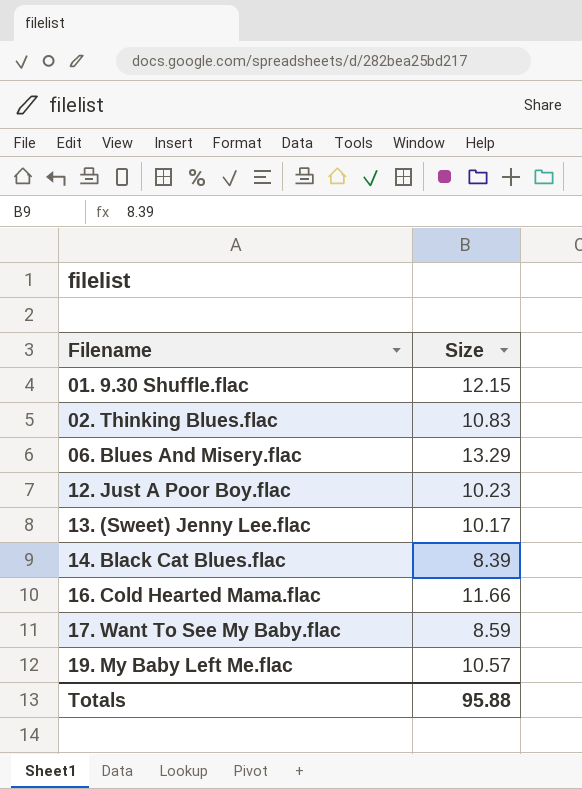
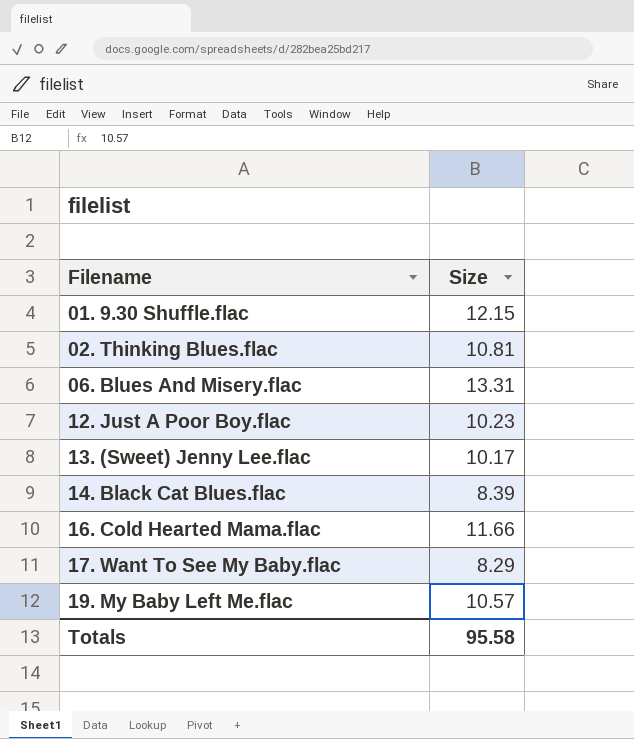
02. Thinking Blues.flac | Size: 10.83 -> 10.81
06. Blues And Misery.flac | Size: 13.29 -> 13.31
17. Want To See My Baby.flac | Size: 8.59 -> 8.29
Totals | Size: 95.88 -> 95.58

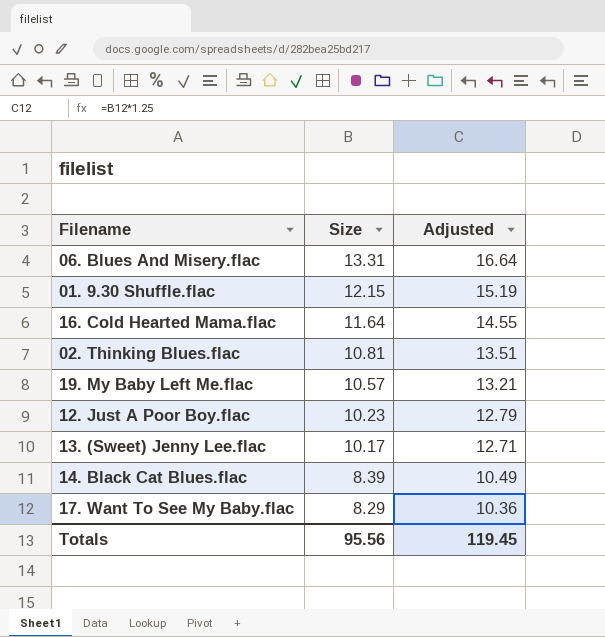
row order: Filename ascending -> Size descending
column Adjusted | formula: none -> [Size] * 1.25
16. Cold Hearted Mama.flac | Size: 11.66 -> 11.64
Totals | Size: 95.58 -> 95.56

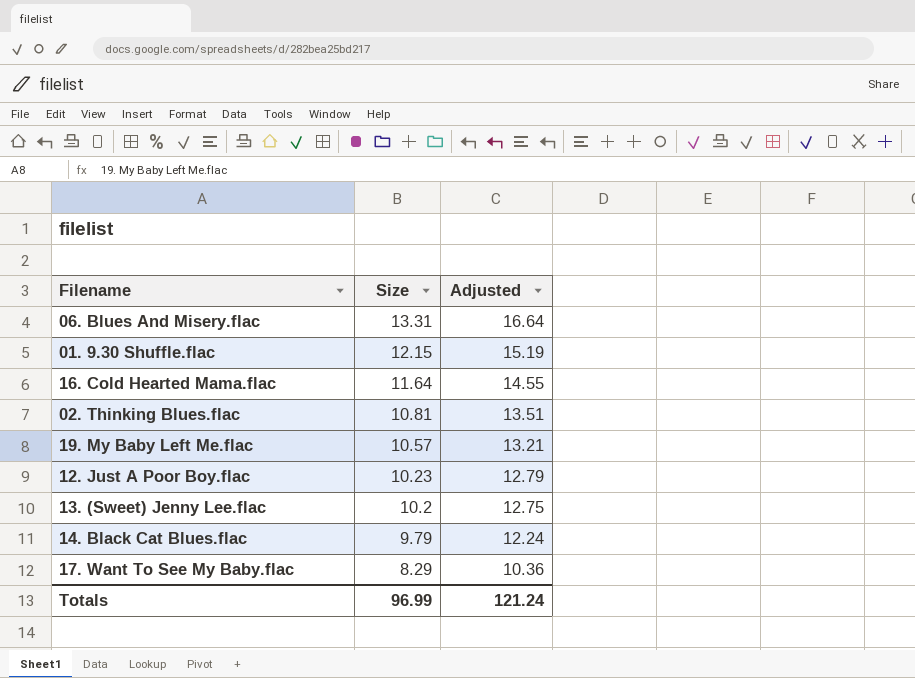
13. (Sweet) Jenny Lee.flac | Size: 10.17 -> 10.2
13. (Sweet) Jenny Lee.flac | Adjusted: 12.71 -> 12.75
14. Black Cat Blues.flac | Size: 8.39 -> 9.79
14. Black Cat Blues.flac | Adjusted: 10.49 -> 12.24
Totals | Size: 95.56 -> 96.99
Totals | Adjusted: 119.45 -> 121.24

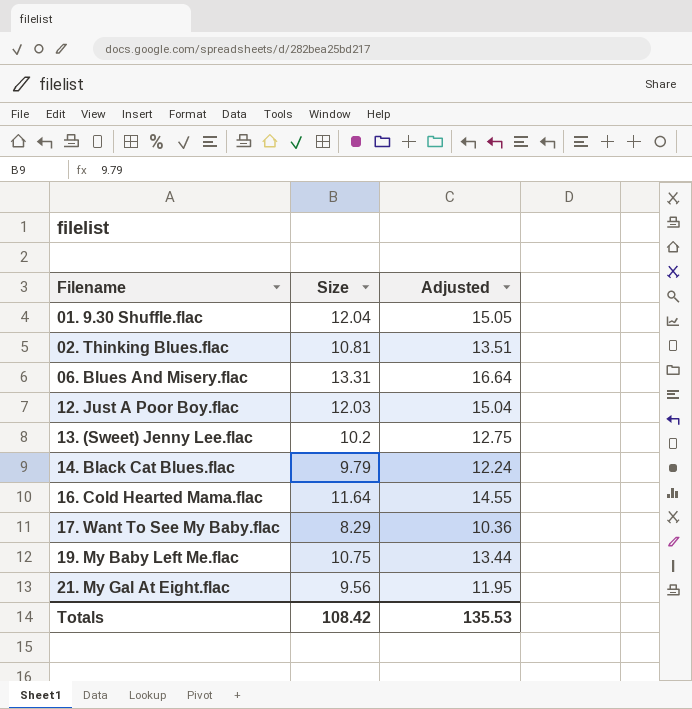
row order: Size descending -> Filename ascending
01. 9.30 Shuffle.flac | Size: 12.15 -> 12.04
01. 9.30 Shuffle.flac | Adjusted: 15.19 -> 15.05
12. Just A Poor Boy.flac | Size: 10.23 -> 12.03
12. Just A Poor Boy.flac | Adjusted: 12.79 -> 15.04
19. My Baby Left Me.flac | Size: 10.57 -> 10.75
19. My Baby Left Me.flac | Adjusted: 13.21 -> 13.44
row 21. My Gal At Eight.flac: none -> 9.56 | 11.95
Totals | Size: 96.99 -> 108.42
Totals | Adjusted: 121.24 -> 135.53

